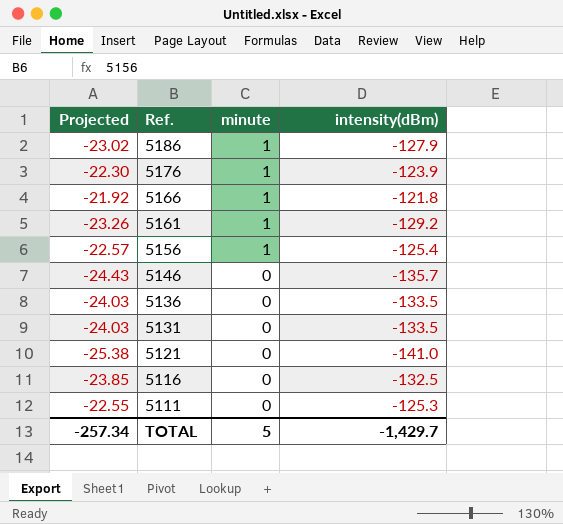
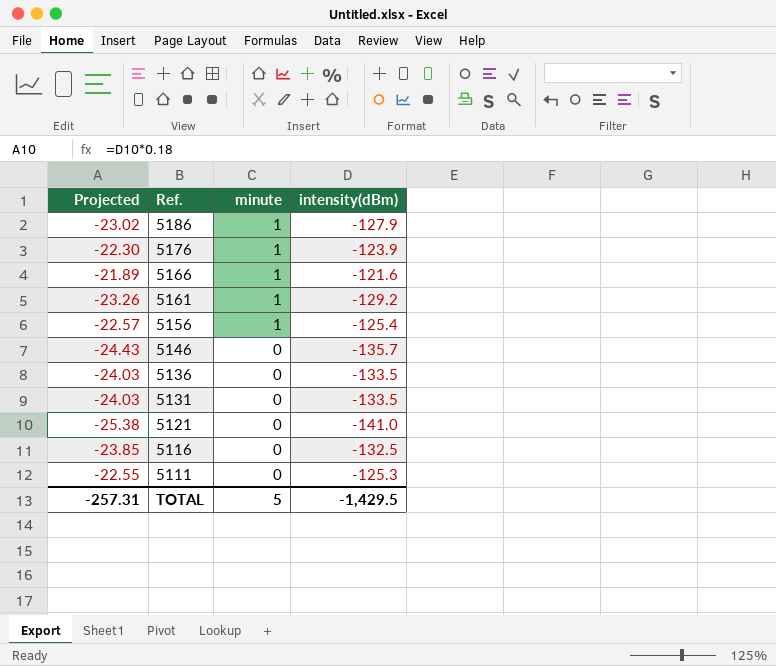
5166 | Projected: -21.92 -> -21.89
5166 | intensity(dBm): -121.8 -> -121.6
TOTAL | Projected: -257.34 -> -257.31
TOTAL | intensity(dBm): -1,429.7 -> -1,429.5

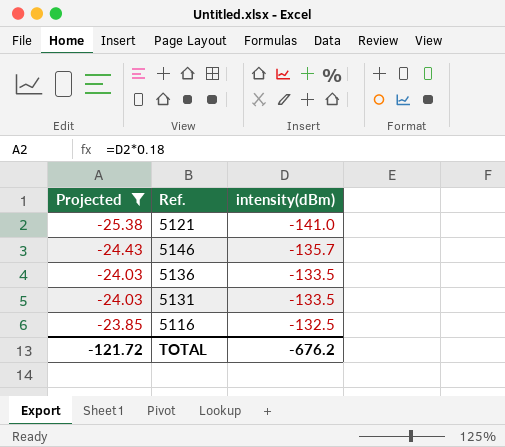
filter: none -> Projected <= -23.85
row order: Ref. descending -> Projected ascending
column minute | position: 3 -> none
TOTAL | Projected: -257.31 -> -121.72
TOTAL | intensity(dBm): -1,429.5 -> -676.2

